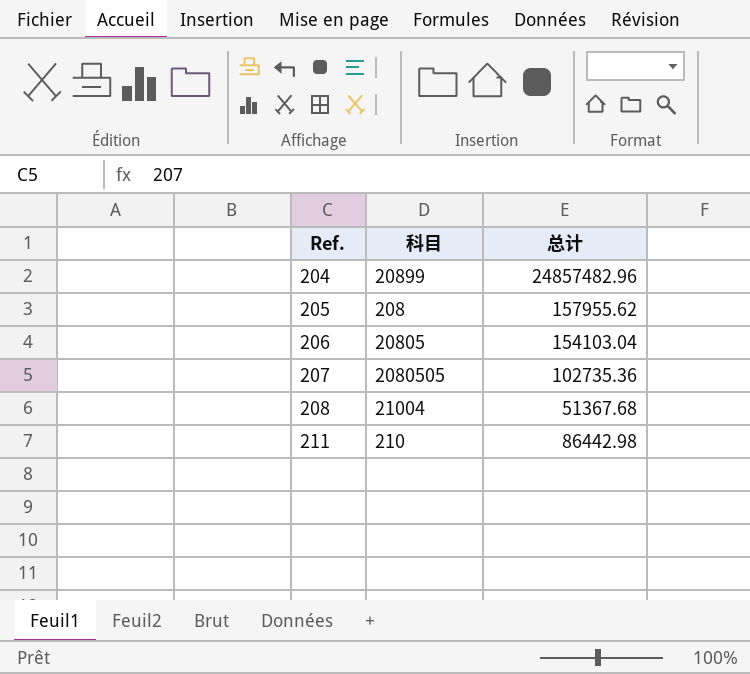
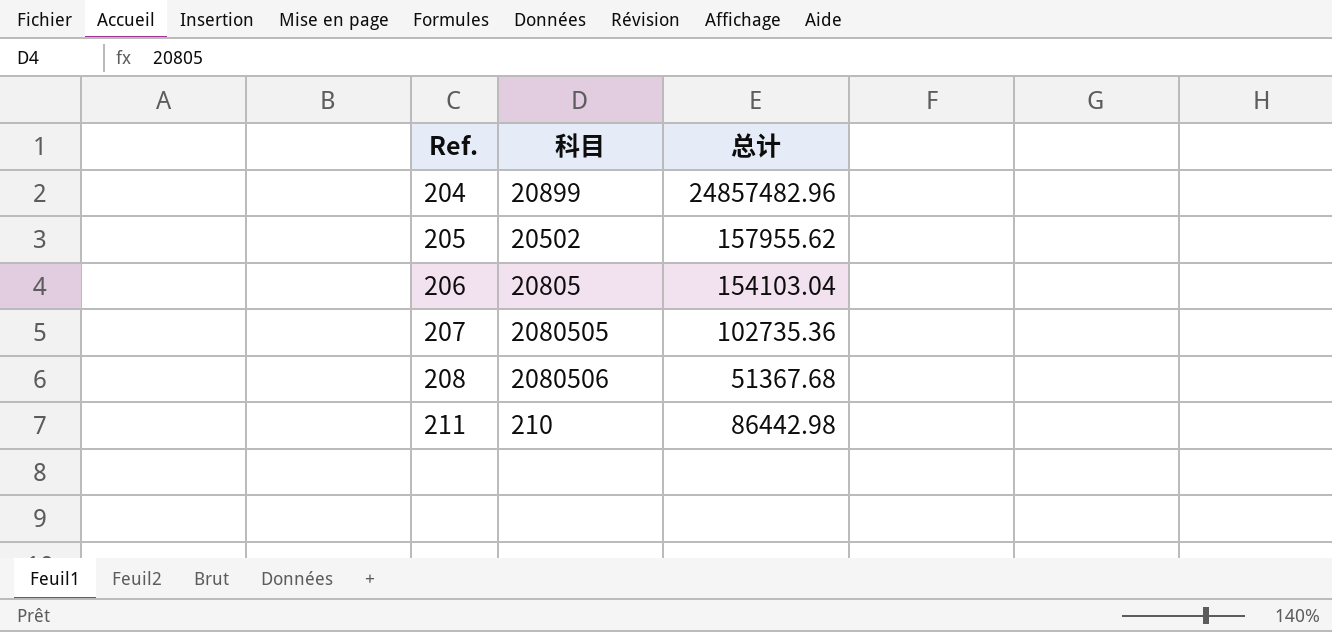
205 | 科目: 208 -> 20502
208 | 科目: 21004 -> 2080506

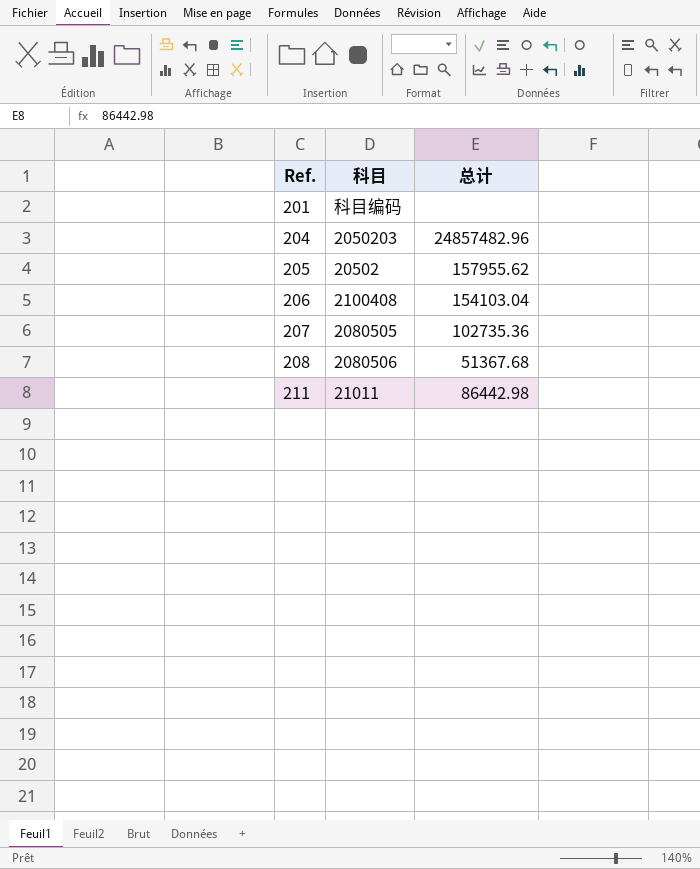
row 201: none -> 科目编码 | none
204 | 科目: 20899 -> 2050203
206 | 科目: 20805 -> 2100408
211 | 科目: 210 -> 21011

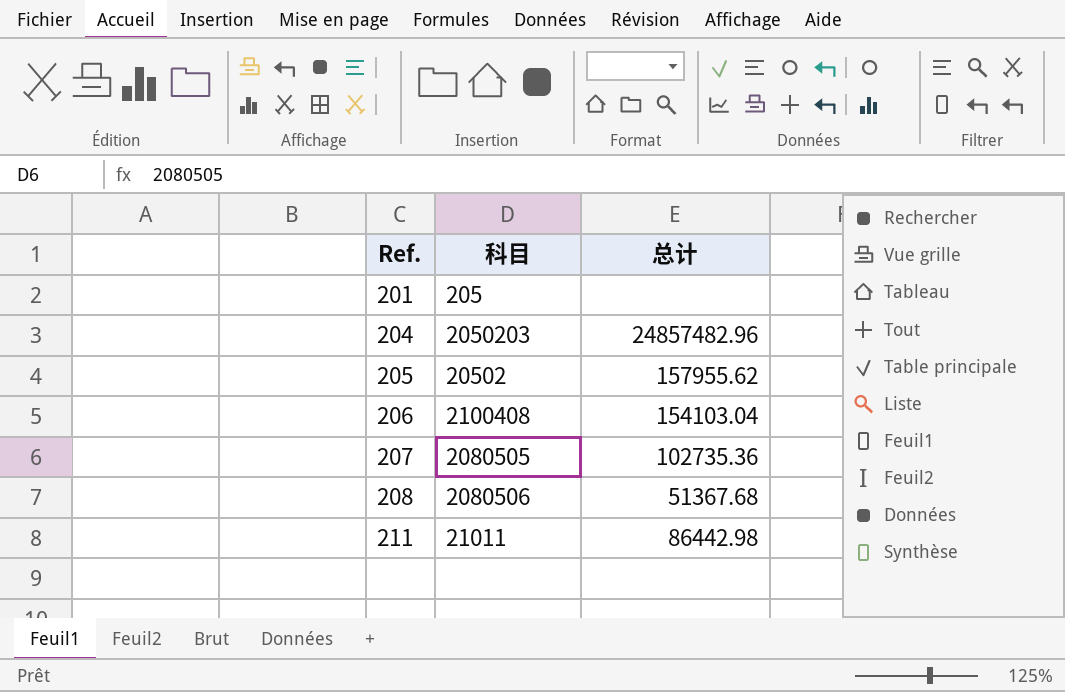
201 | 科目: 科目编码 -> 205

